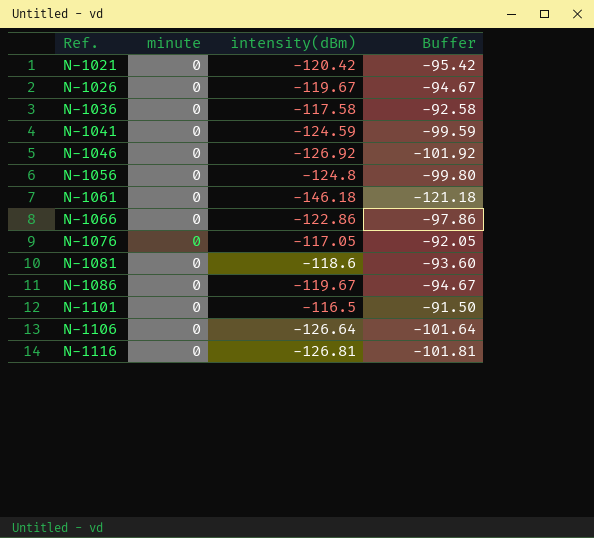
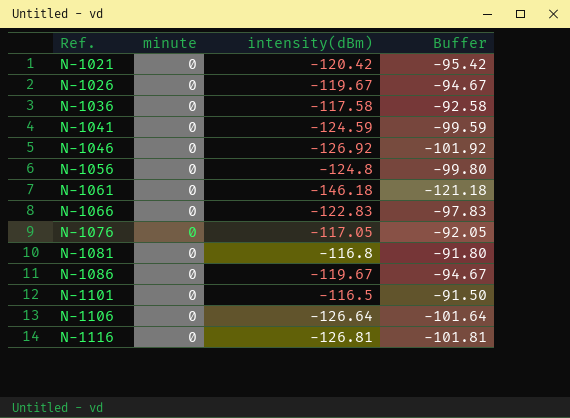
N-1066 | intensity(dBm): -122.86 -> -122.83
N-1066 | Buffer: -97.86 -> -97.83
N-1081 | intensity(dBm): -118.6 -> -116.8
N-1081 | Buffer: -93.60 -> -91.80

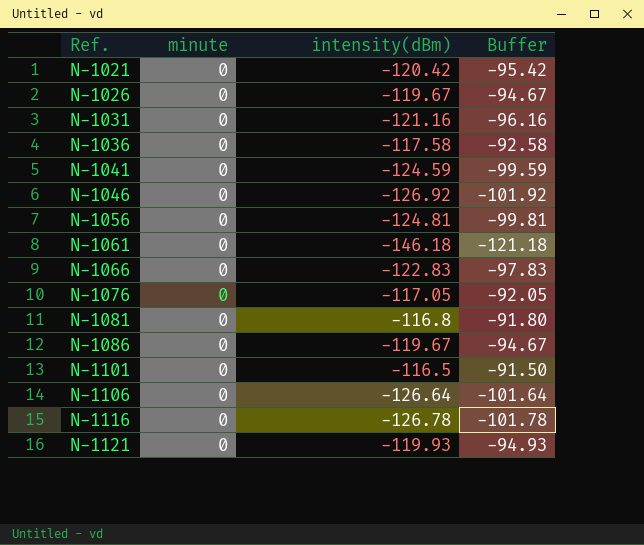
row N-1031: none -> 0 | -121.16 | -96.16
N-1056 | intensity(dBm): -124.8 -> -124.81
N-1056 | Buffer: -99.80 -> -99.81
N-1116 | intensity(dBm): -126.81 -> -126.78
N-1116 | Buffer: -101.81 -> -101.78
row N-1121: none -> 0 | -119.93 | -94.93

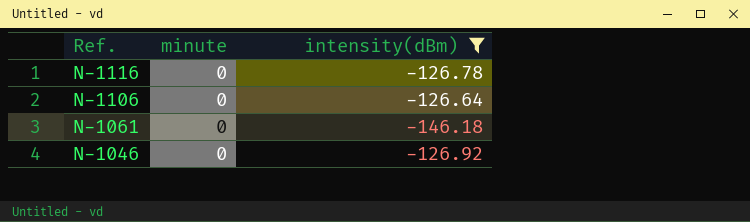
filter: none -> intensity(dBm) <= -126.64
row order: Ref. ascending -> Ref. descending
column Buffer | formula: [intensity(dBm)] + 25 -> none

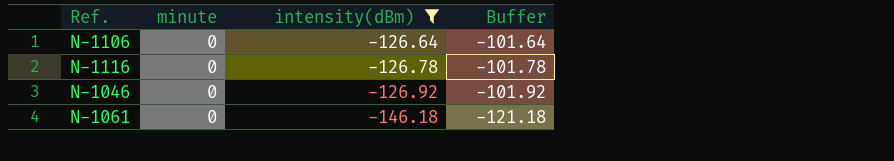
row order: Ref. descending -> intensity(dBm) descending
column Buffer | formula: none -> [intensity(dBm)] + 25

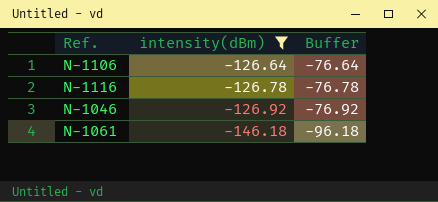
column minute | position: 2 -> none
column Buffer | formula: [intensity(dBm)] + 25 -> [intensity(dBm)] + 50

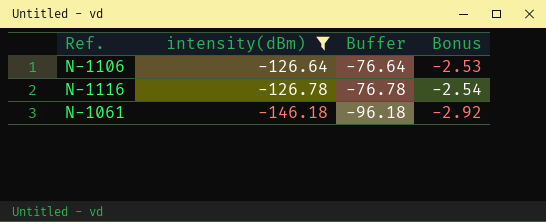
column Bonus | formula: none -> [intensity(dBm)] * 0.02
row N-1046: -126.92 | -76.92 -> none

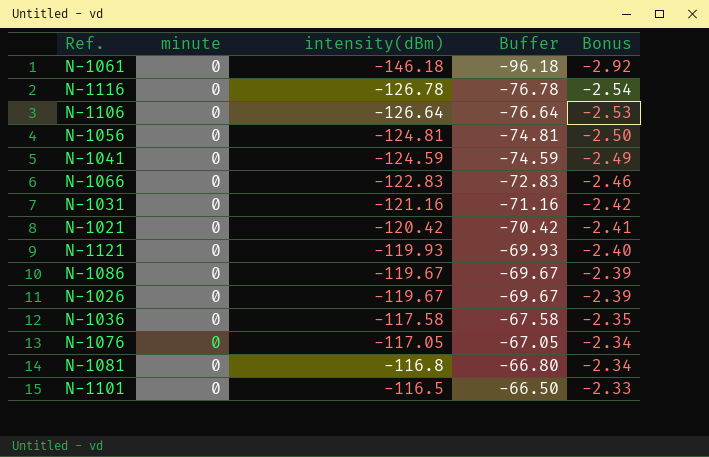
filter: intensity(dBm) <= -126.64 -> none
row order: intensity(dBm) descending -> intensity(dBm) ascending
column minute | position: none -> 2

